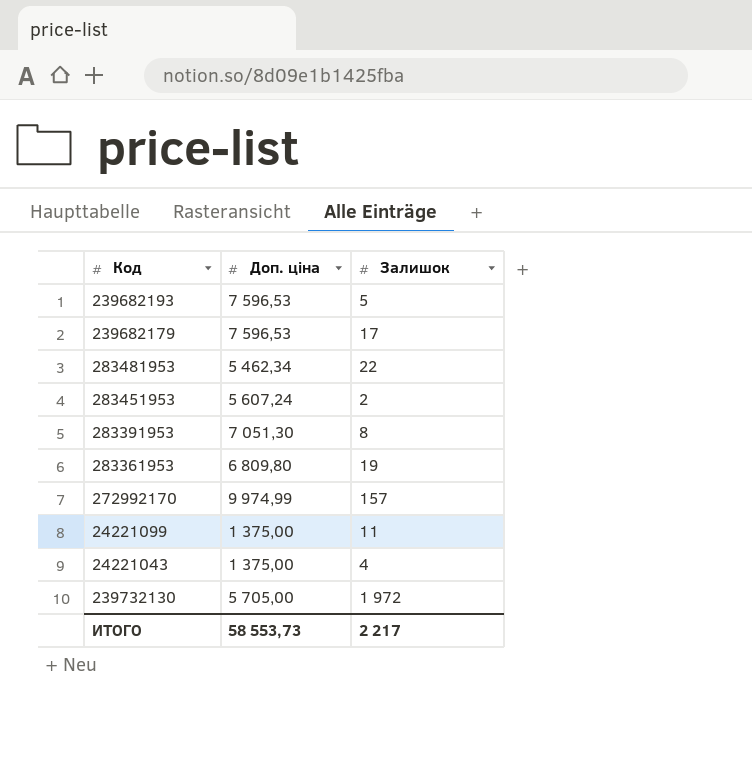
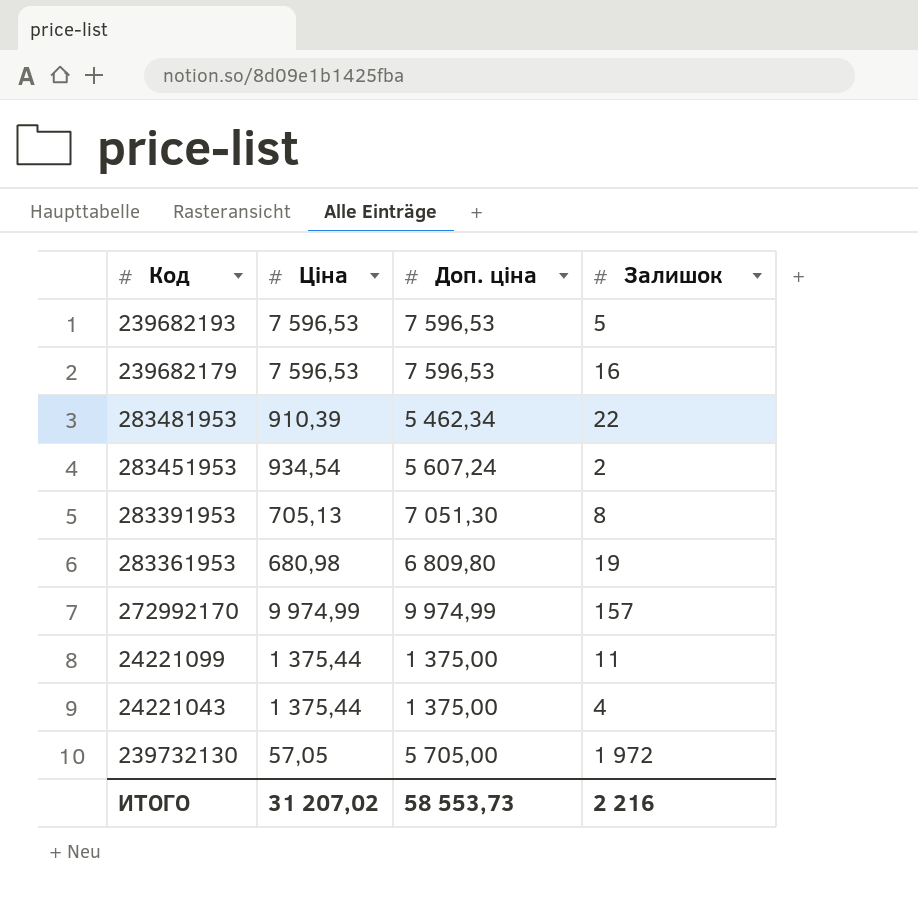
column Ціна | position: none -> 2
239682179 | Залишок: 17 -> 16
ИТОГО | Залишок: 2 217 -> 2 216

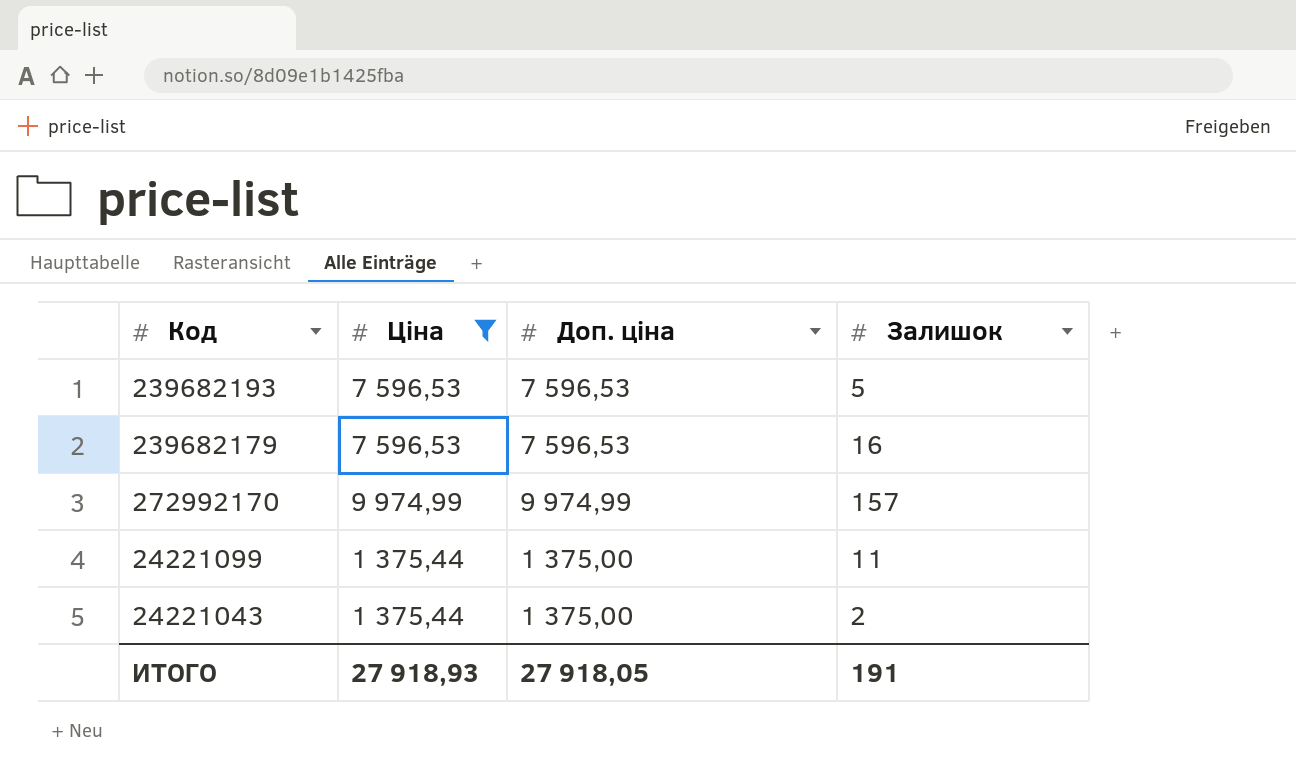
filter: none -> Ціна >= 1 375,44
24221043 | Залишок: 4 -> 2
ИТОГО | Ціна: 31 207,02 -> 27 918,93
ИТОГО | Доп. ціна: 58 553,73 -> 27 918,05
ИТОГО | Залишок: 2 216 -> 191

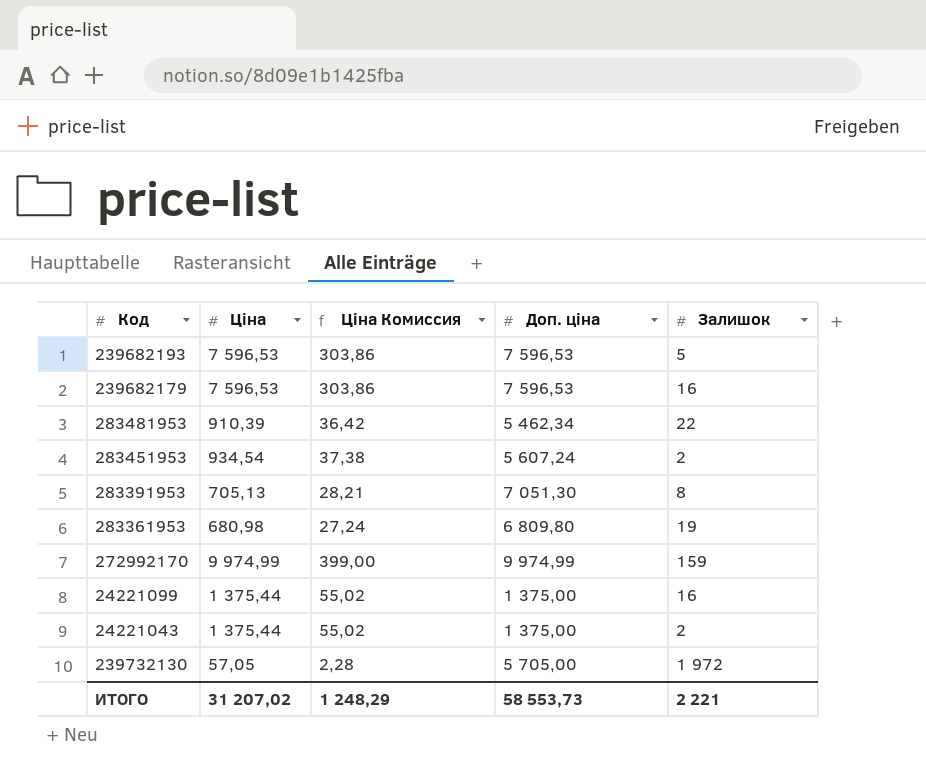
filter: Ціна >= 1 375,44 -> none
column Ціна Комиссия | formula: none -> [Ціна] * 0,04
272992170 | Залишок: 157 -> 159
24221099 | Залишок: 11 -> 16
ИТОГО | Ціна: 27 918,93 -> 31 207,02
ИТОГО | Доп. ціна: 27 918,05 -> 58 553,73
ИТОГО | Залишок: 191 -> 2 221

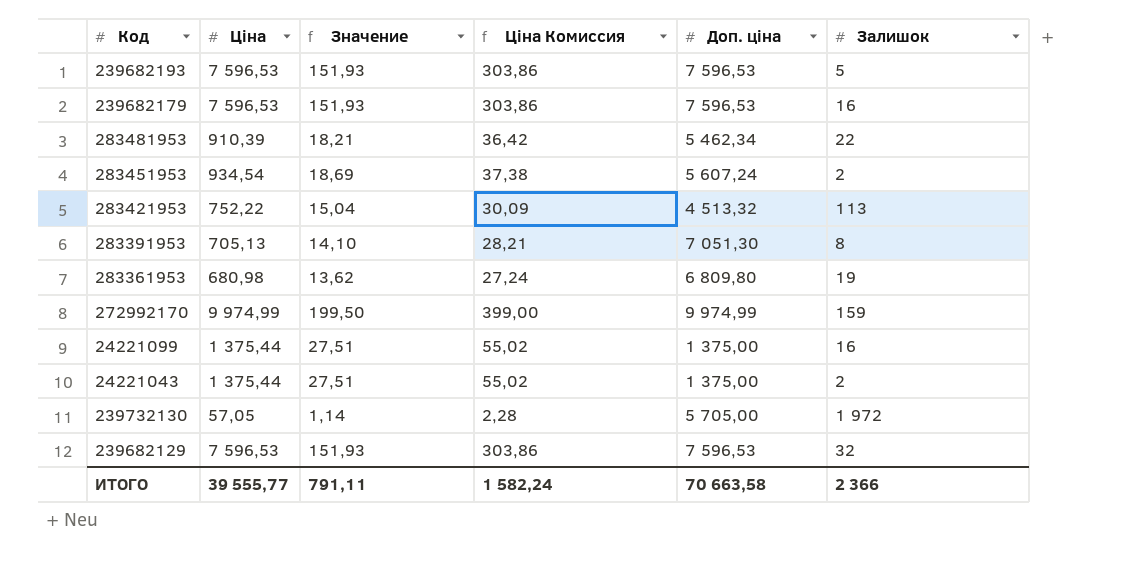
column Значение | formula: none -> [Ціна] * 0,02
row 283421953: none -> 752,22 | 15,04 | 30,09 | 4 513,32 | 113
row 239682129: none -> 7 596,53 | 151,93 | 303,86 | 7 596,53 | 32
ИТОГО | Ціна: 31 207,02 -> 39 555,77
ИТОГО | Ціна Комиссия: 1 248,29 -> 1 582,24
ИТОГО | Доп. ціна: 58 553,73 -> 70 663,58
ИТОГО | Залишок: 2 221 -> 2 366

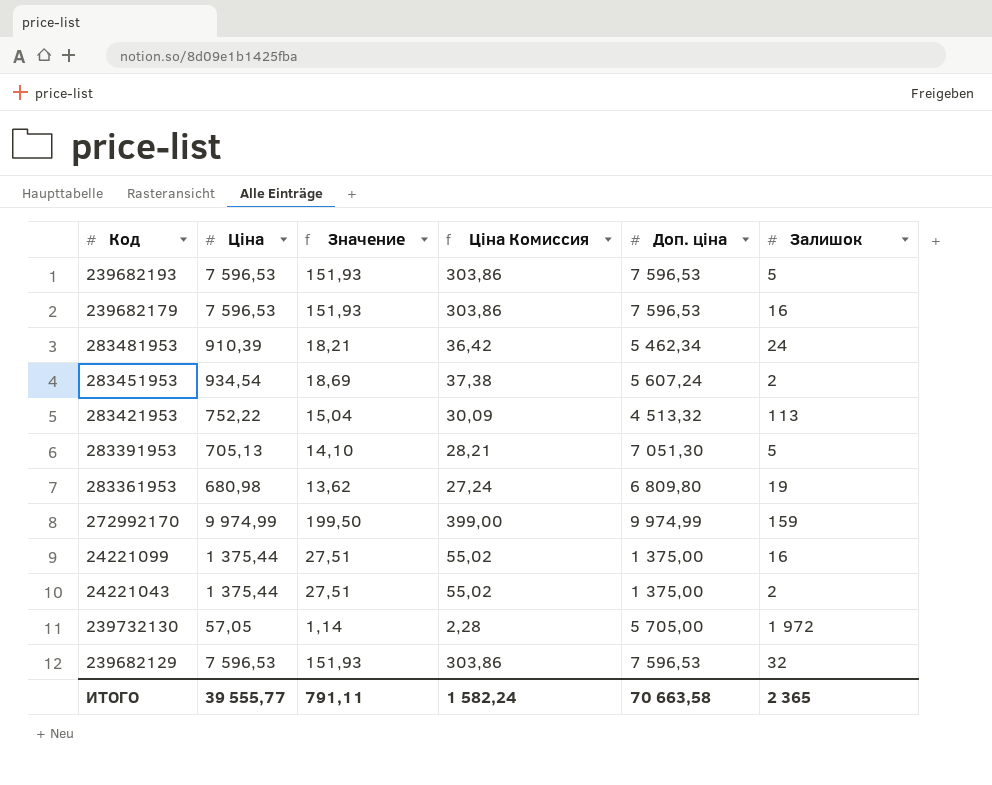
283481953 | Залишок: 22 -> 24
283391953 | Залишок: 8 -> 5
ИТОГО | Залишок: 2 366 -> 2 365

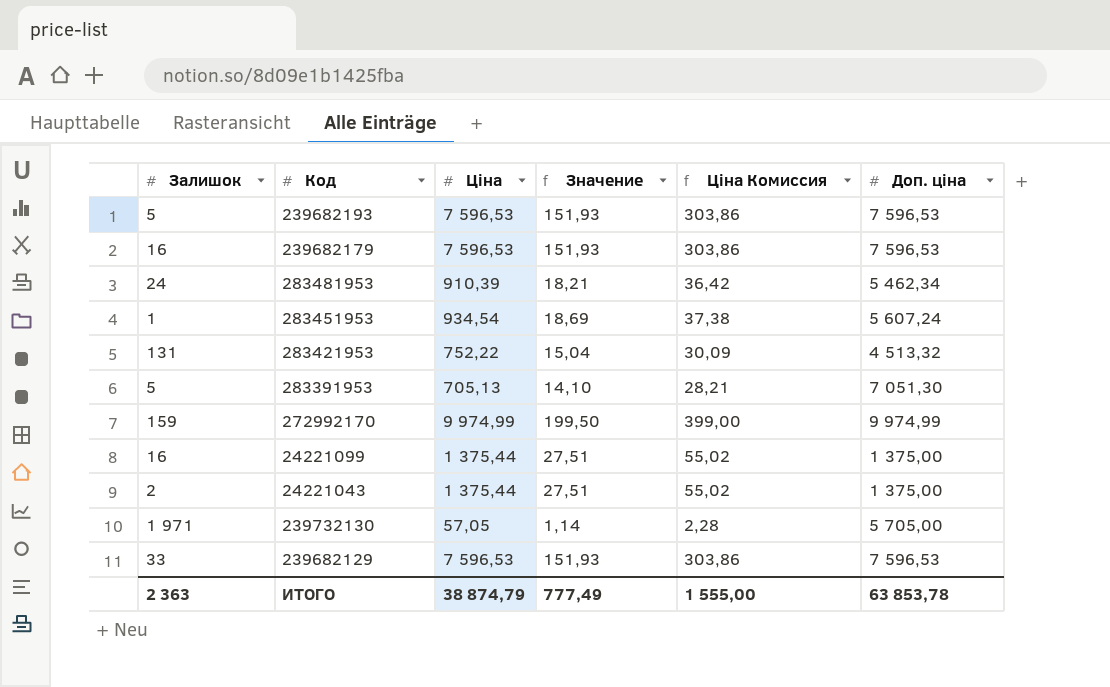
column Залишок | position: 6 -> 1
row 283361953: 680,98 | 13,62 | 27,24 | 6 809,80 | 19 -> none
283451953 | Залишок: 2 -> 1
283421953 | Залишок: 113 -> 131
239732130 | Залишок: 1 972 -> 1 971
239682129 | Залишок: 32 -> 33
ИТОГО | Залишок: 2 365 -> 2 363
ИТОГО | Ціна: 39 555,77 -> 38 874,79
ИТОГО | Значение: 791,11 -> 777,49
ИТОГО | Ціна Комиссия: 1 582,24 -> 1 555,00
ИТОГО | Доп. ціна: 70 663,58 -> 63 853,78

